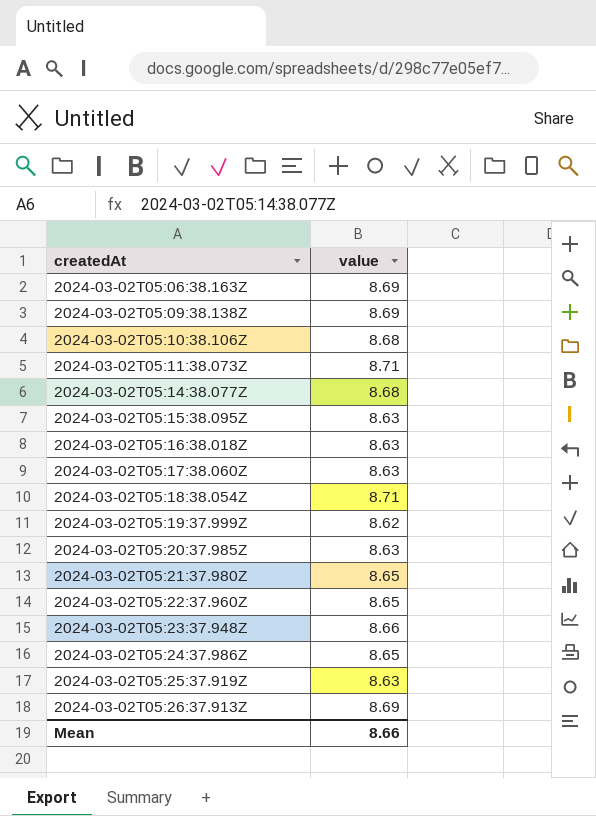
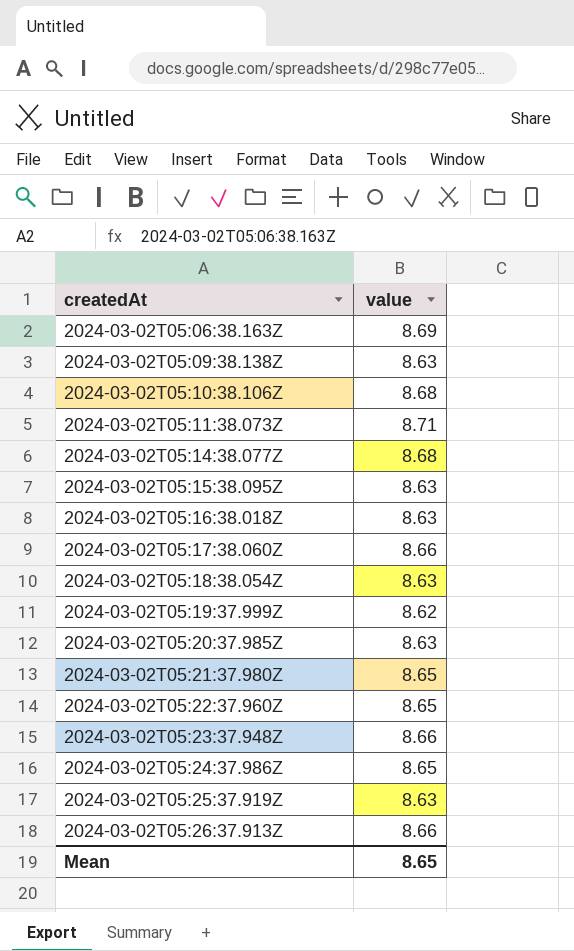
2024-03-02T05:09:38.138Z | value: 8.69 -> 8.63
2024-03-02T05:17:38.060Z | value: 8.63 -> 8.66
2024-03-02T05:18:38.054Z | value: 8.71 -> 8.63
2024-03-02T05:26:37.913Z | value: 8.69 -> 8.66
Mean | value: 8.66 -> 8.65

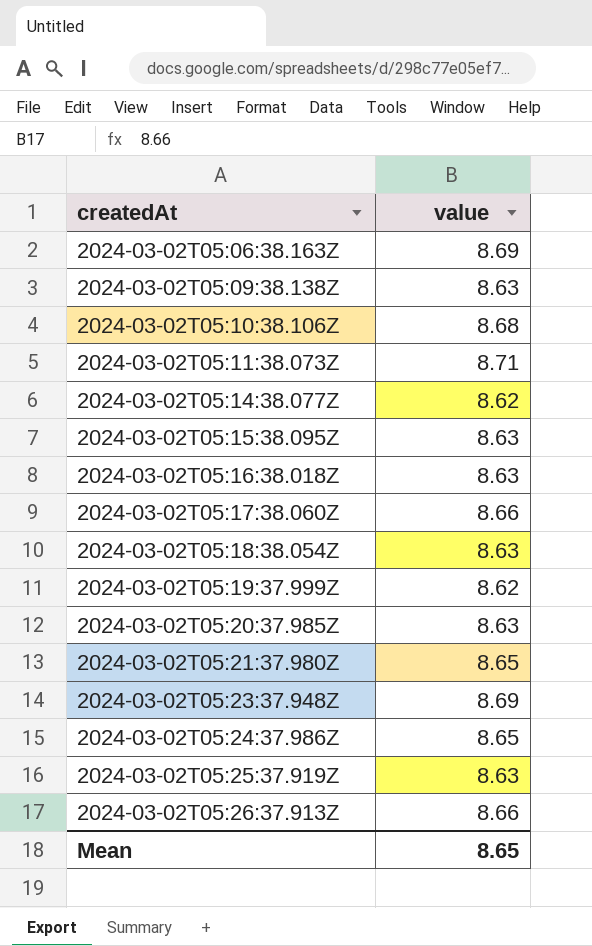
row 2024-03-02T05:22:37.960Z: 8.65 -> none
2024-03-02T05:14:38.077Z | value: 8.68 -> 8.62
2024-03-02T05:23:37.948Z | value: 8.66 -> 8.69

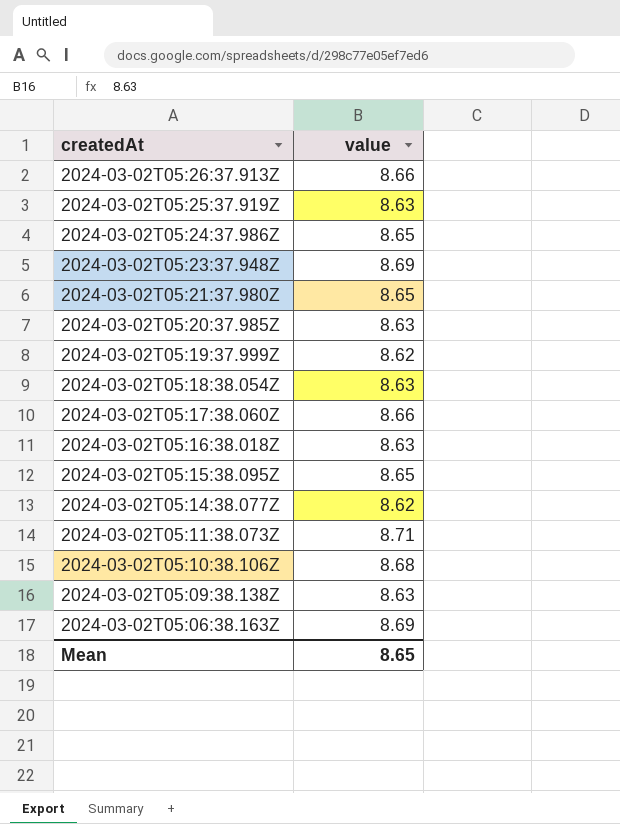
row order: createdAt ascending -> createdAt descending
2024-03-02T05:15:38.095Z | value: 8.63 -> 8.65

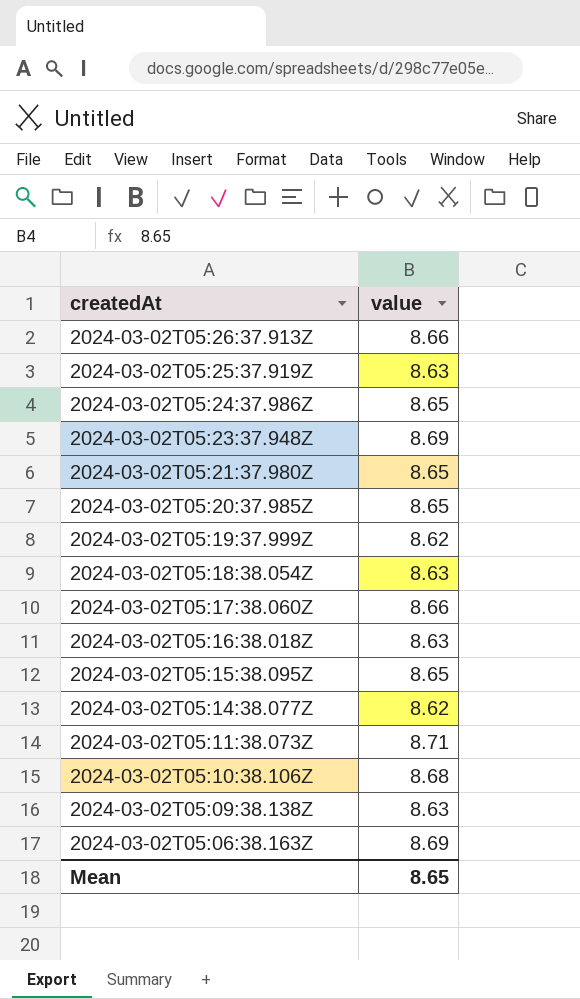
2024-03-02T05:20:37.985Z | value: 8.63 -> 8.65

